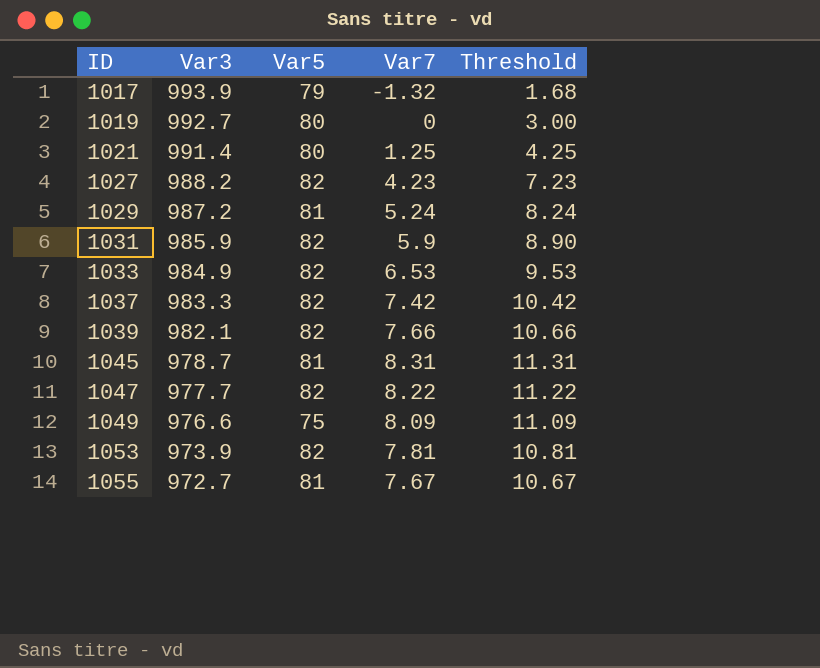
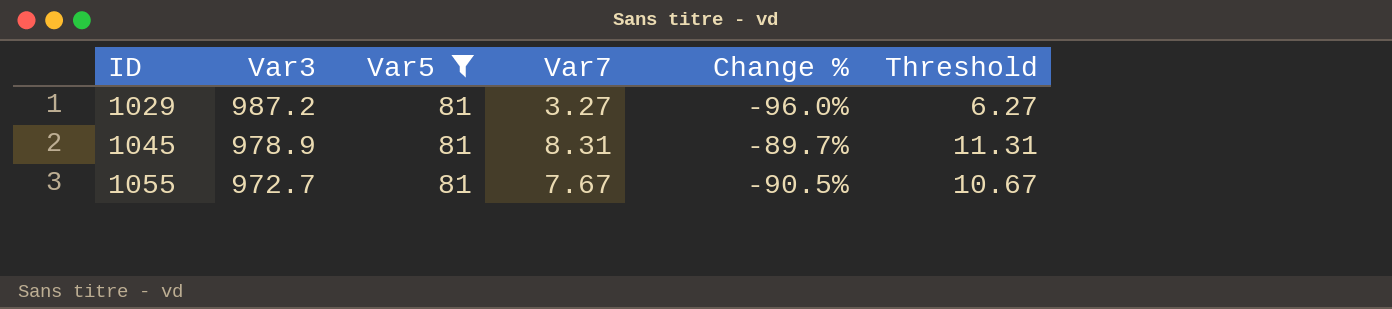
filter: none -> Var5 = 81
column Change % | formula: none -> ([Var7] - [Var5]) / [Var5]
1029 | Var7: 5.24 -> 3.27
1029 | Threshold: 8.24 -> 6.27
1045 | Var3: 978.7 -> 978.9

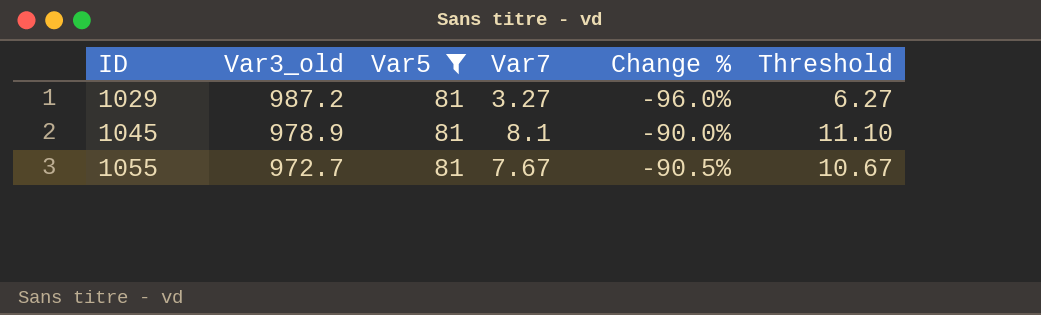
column name: Var3 -> Var3_old
1045 | Var7: 8.31 -> 8.1
1045 | Change %: -89.7% -> -90.0%
1045 | Threshold: 11.31 -> 11.10

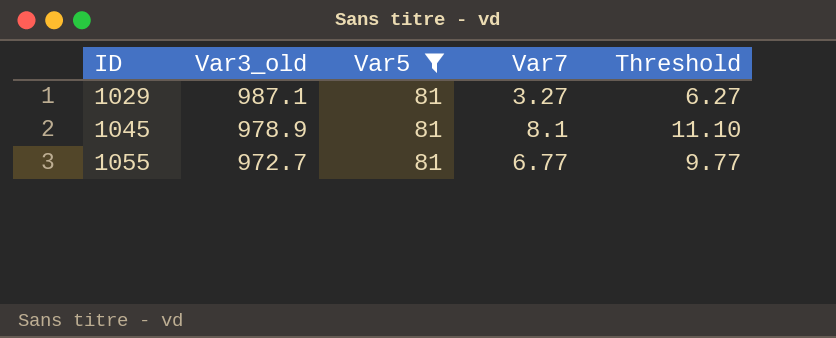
column Change % | formula: ([Var7] - [Var5]) / [Var5] -> none
1029 | Var3_old: 987.2 -> 987.1
1055 | Var7: 7.67 -> 6.77
1055 | Threshold: 10.67 -> 9.77

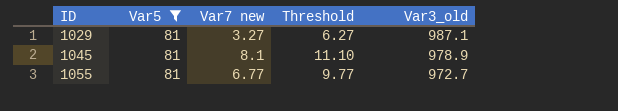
column name: Var7 -> Var7 new
column Var3_old | position: 2 -> 5

